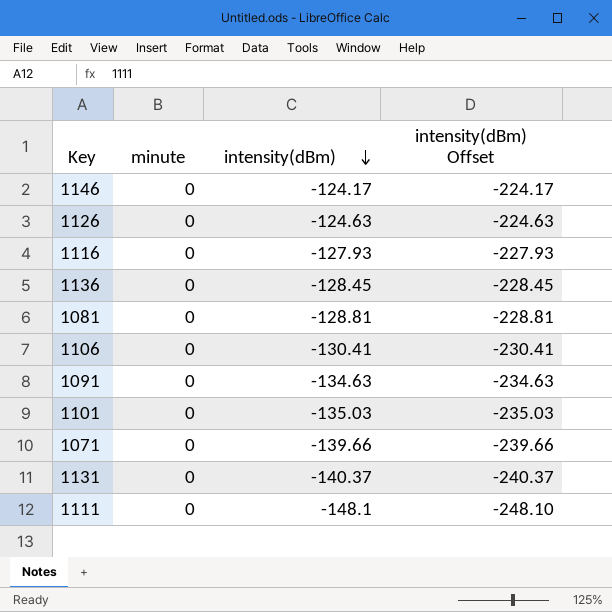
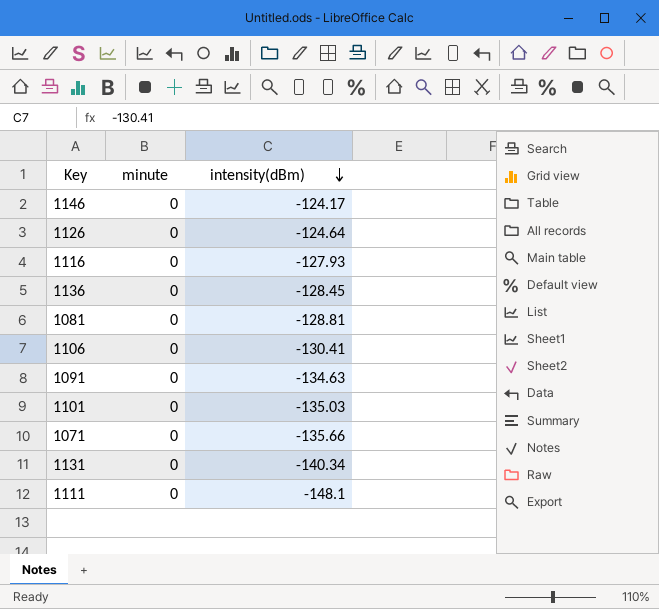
column intensity(dBm) Offset | formula: [intensity(dBm)] - 100 -> none
1126 | intensity(dBm): -124.63 -> -124.64
1071 | intensity(dBm): -139.66 -> -135.66
1131 | intensity(dBm): -140.37 -> -140.34

